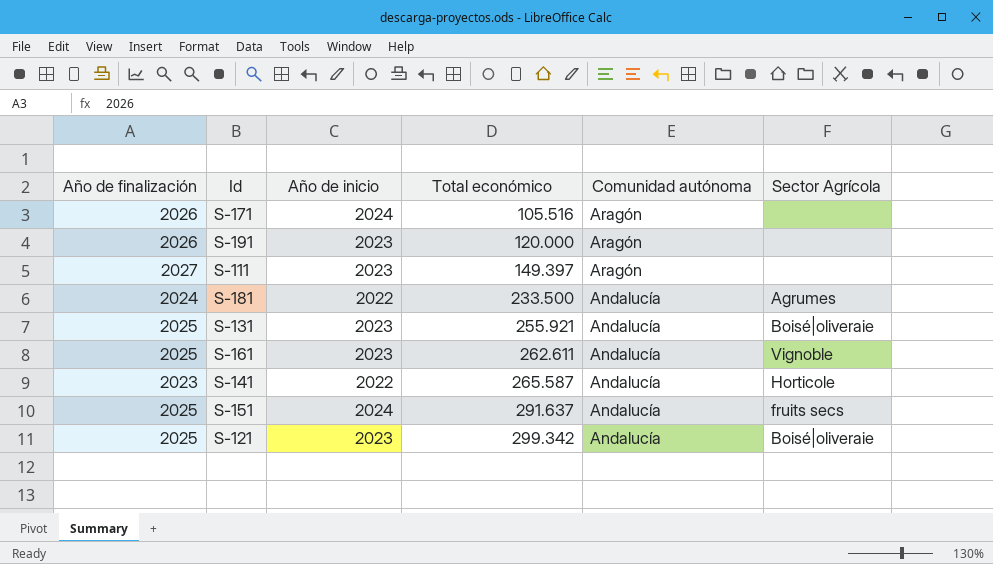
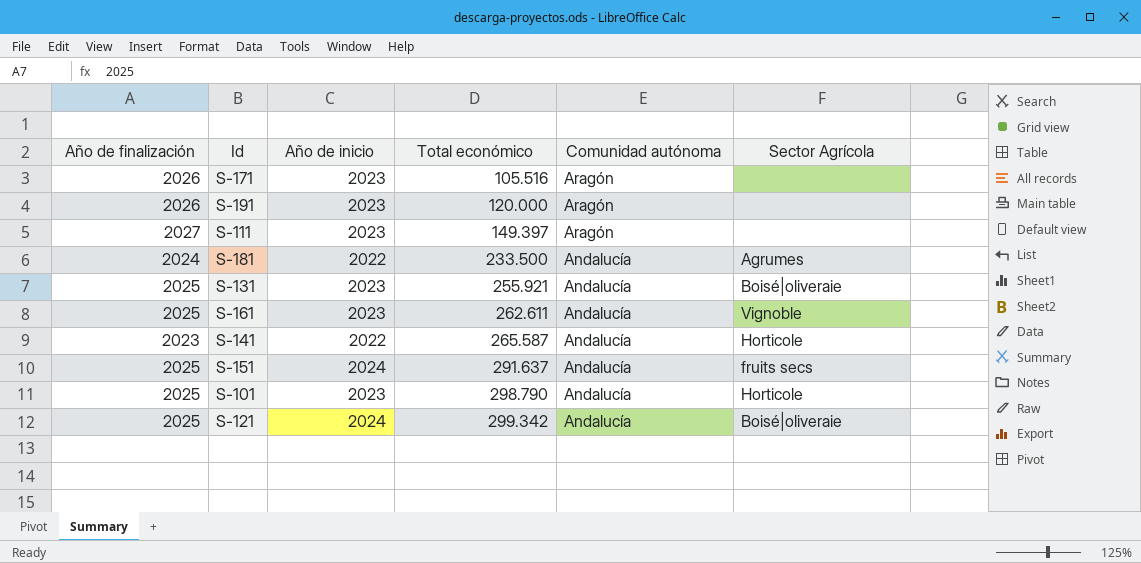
S-171 | Año de inicio: 2024 -> 2023
row S-101: none -> 2025 | 2023 | 298.790 | Andalucía | Horticole
S-121 | Año de inicio: 2023 -> 2024

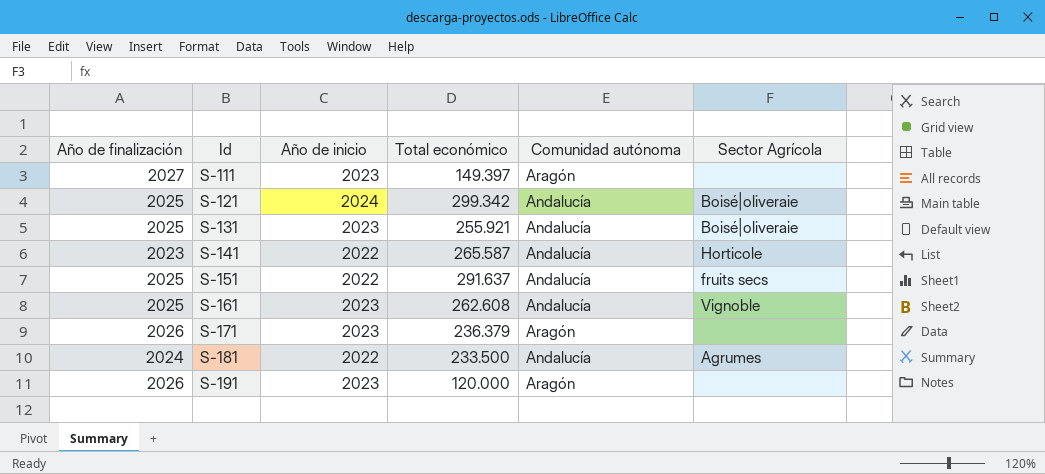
row order: Total económico ascending -> Id ascending
row S-101: 2025 | 2023 | 298.790 | Andalucía | Horticole -> none
S-151 | Año de inicio: 2024 -> 2022
S-161 | Total económico: 262.611 -> 262.608
S-171 | Total económico: 105.516 -> 236.379

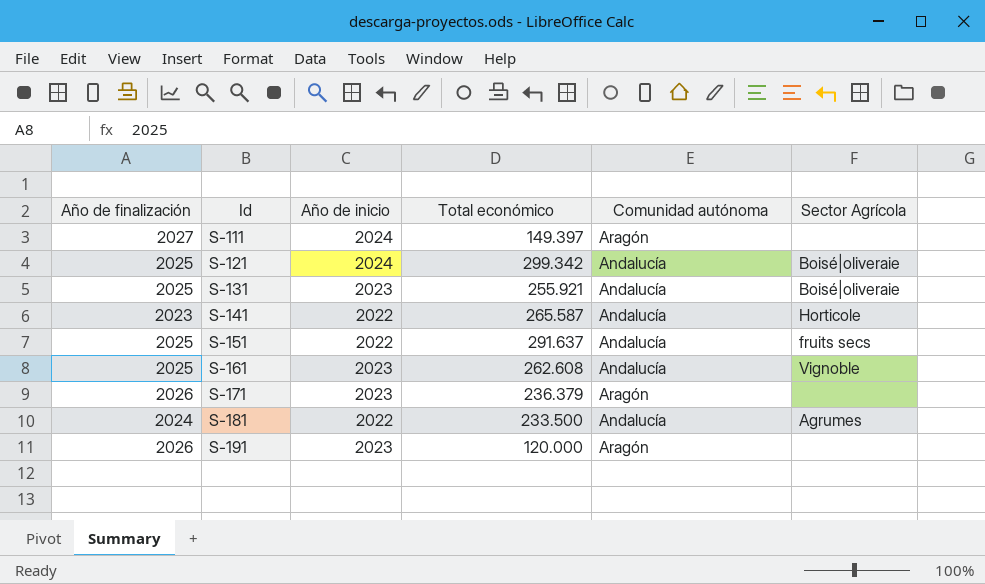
S-111 | Año de inicio: 2023 -> 2024

